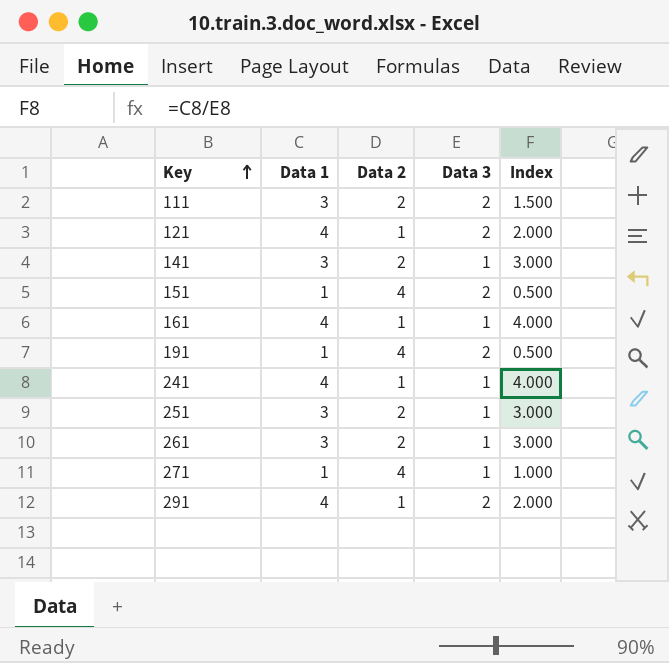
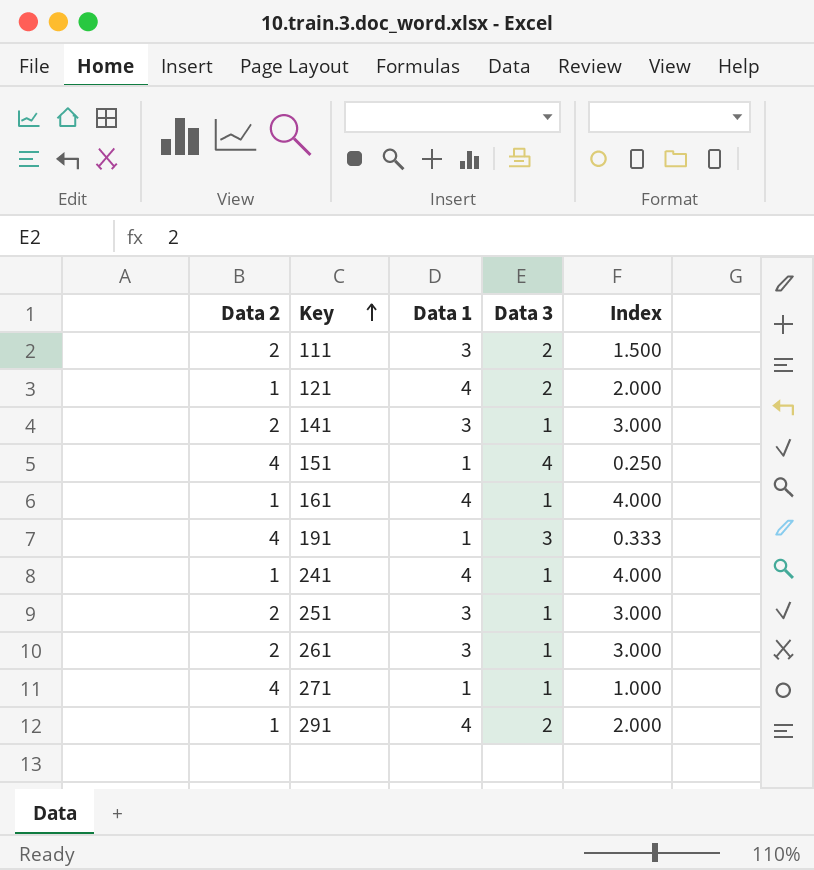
column Data 2 | position: 3 -> 1
151 | Data 3: 2 -> 4
151 | Index: 0.500 -> 0.250
191 | Data 3: 2 -> 3
191 | Index: 0.500 -> 0.333

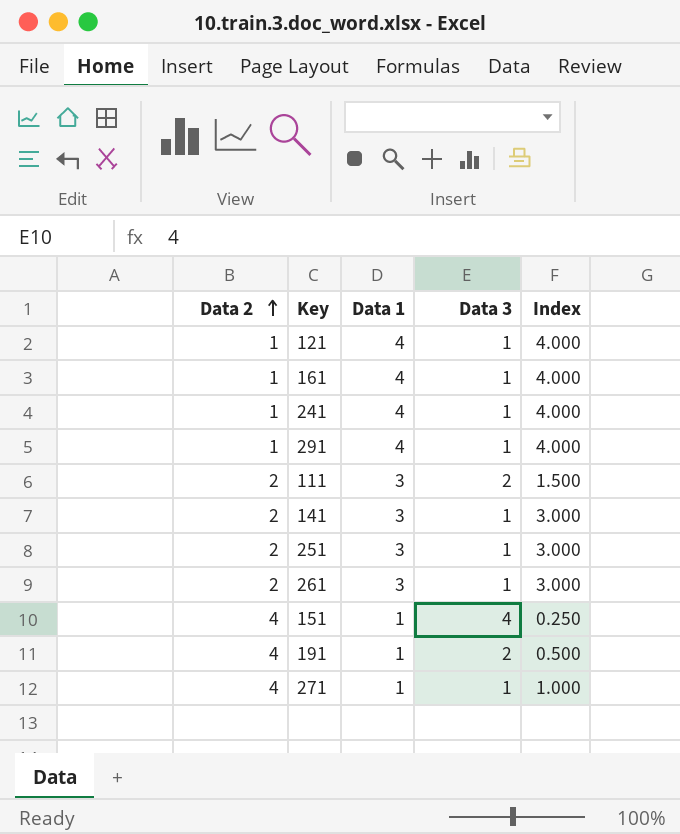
row order: Key ascending -> Data 2 ascending
121 | Data 3: 2 -> 1
121 | Index: 2.000 -> 4.000
291 | Data 3: 2 -> 1
291 | Index: 2.000 -> 4.000
191 | Data 3: 3 -> 2
191 | Index: 0.333 -> 0.500

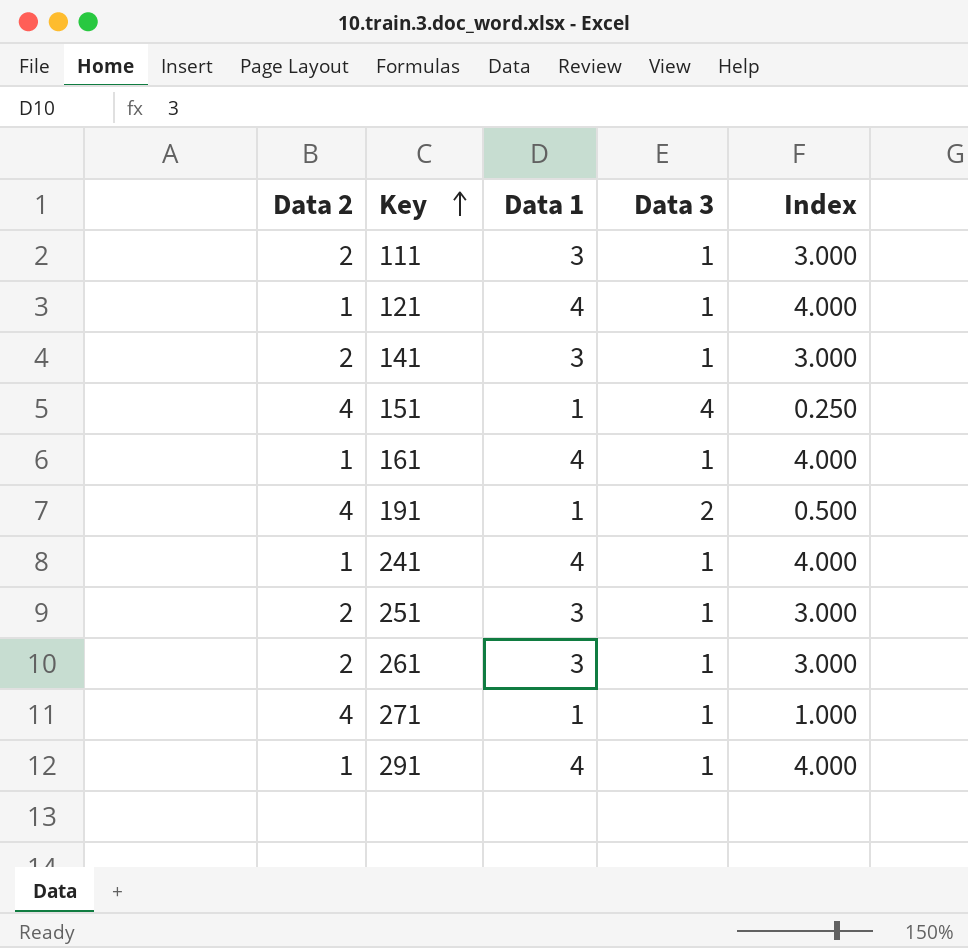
row order: Data 2 ascending -> Key ascending
111 | Data 3: 2 -> 1
111 | Index: 1.500 -> 3.000

